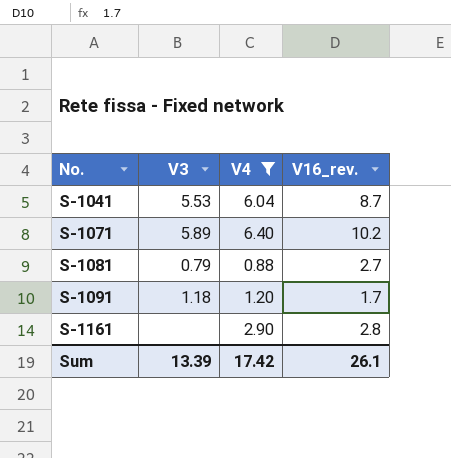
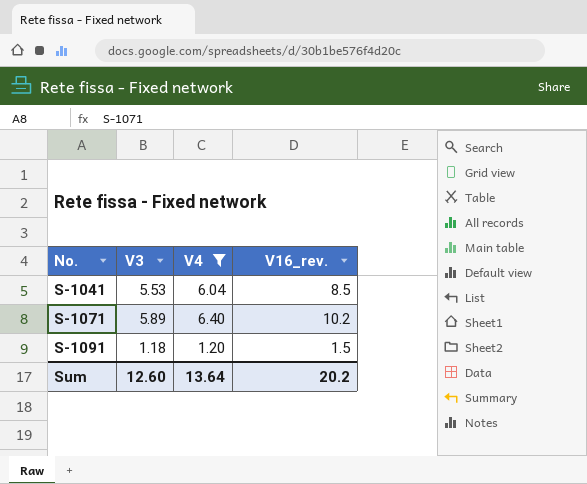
row S-1081: 0.79 | 0.88 | 2.7 -> none
row S-1161: none | 2.90 | 2.8 -> none
S-1041 | V16_rev.: 8.7 -> 8.5
S-1091 | V16_rev.: 1.7 -> 1.5
Sum | V3: 13.39 -> 12.60
Sum | V4: 17.42 -> 13.64
Sum | V16_rev.: 26.1 -> 20.2

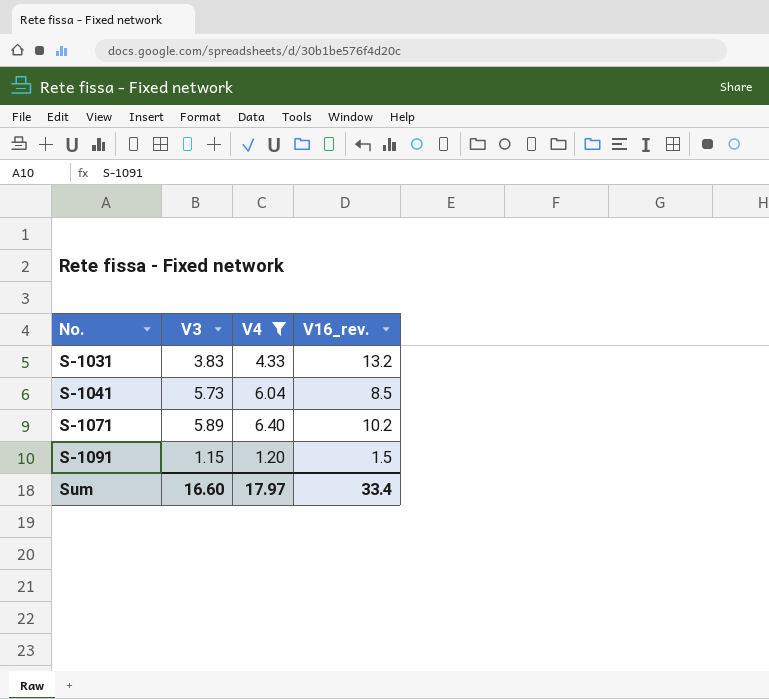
row S-1031: none -> 3.83 | 4.33 | 13.2
S-1041 | V3: 5.53 -> 5.73
S-1091 | V3: 1.18 -> 1.15
Sum | V3: 12.60 -> 16.60
Sum | V4: 13.64 -> 17.97
Sum | V16_rev.: 20.2 -> 33.4

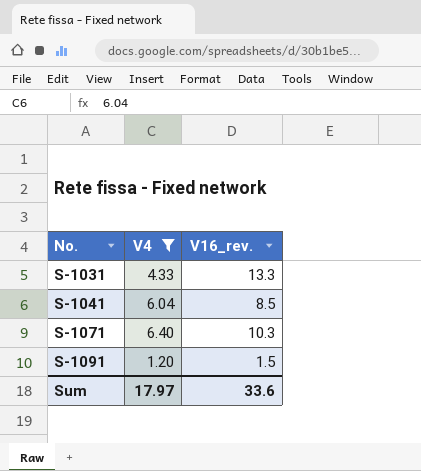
column V3 | position: 2 -> none
S-1031 | V16_rev.: 13.2 -> 13.3
S-1071 | V16_rev.: 10.2 -> 10.3
Sum | V16_rev.: 33.4 -> 33.6

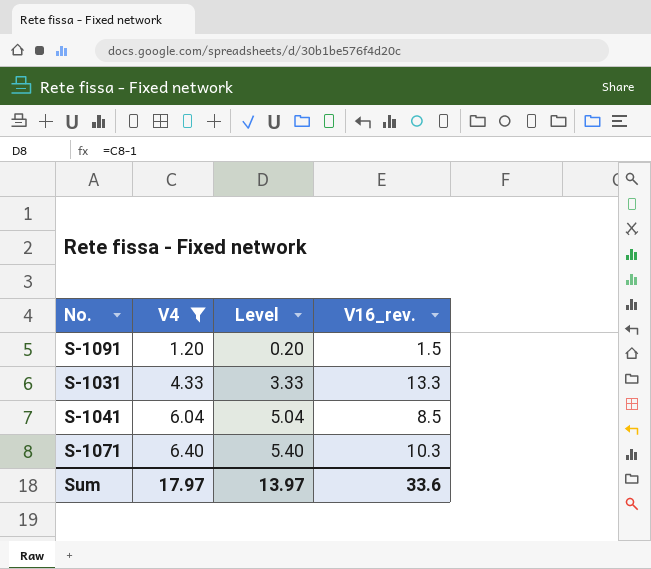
row order: No. ascending -> V4 ascending
column Level | formula: none -> [V4] - 1

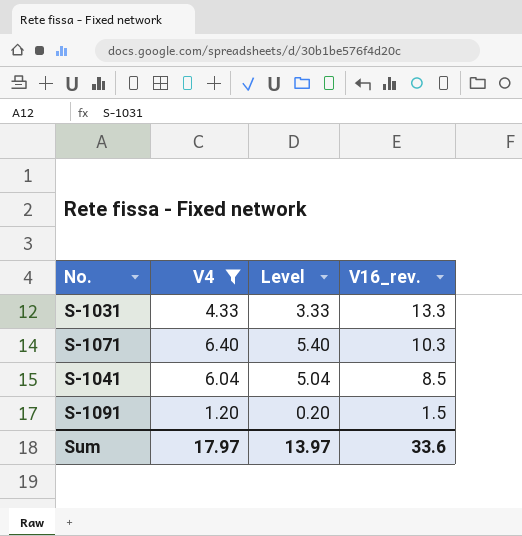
row order: V4 ascending -> V16_rev. descending

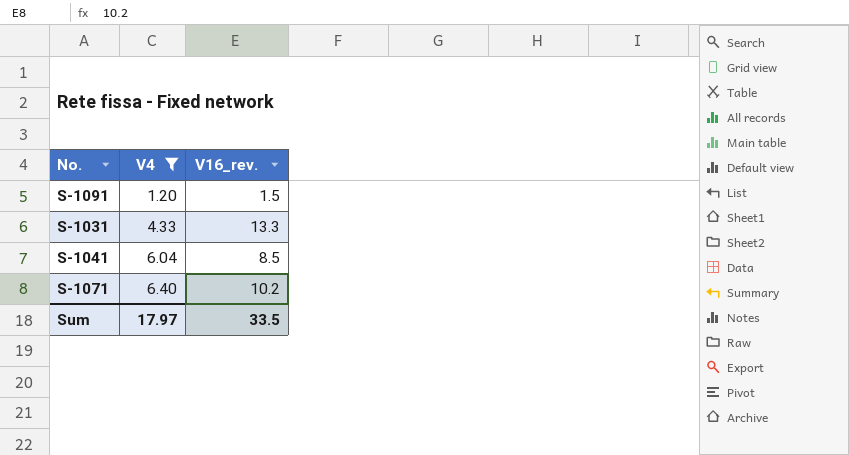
row order: V16_rev. descending -> V4 ascending
column Level | formula: [V4] - 1 -> none
S-1071 | V16_rev.: 10.3 -> 10.2
Sum | V16_rev.: 33.6 -> 33.5

